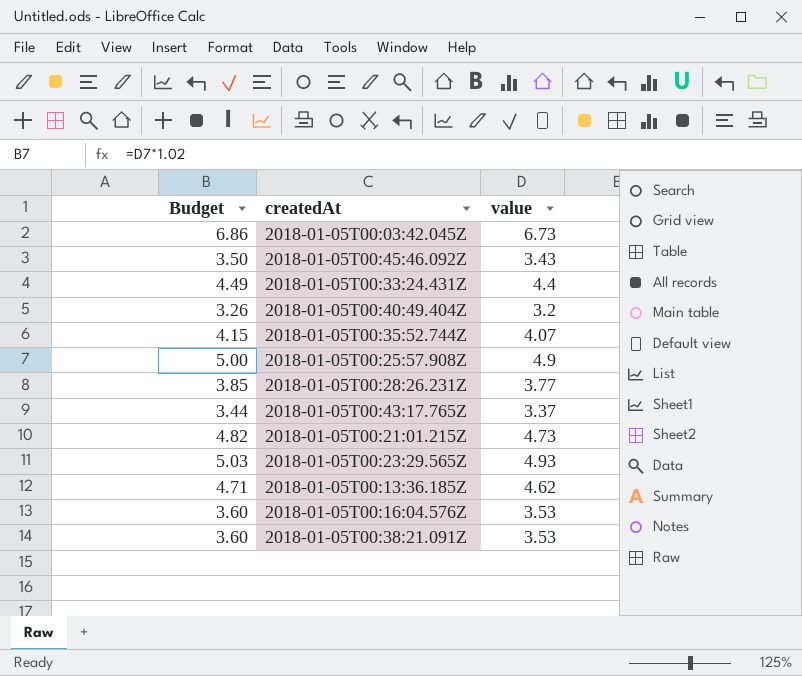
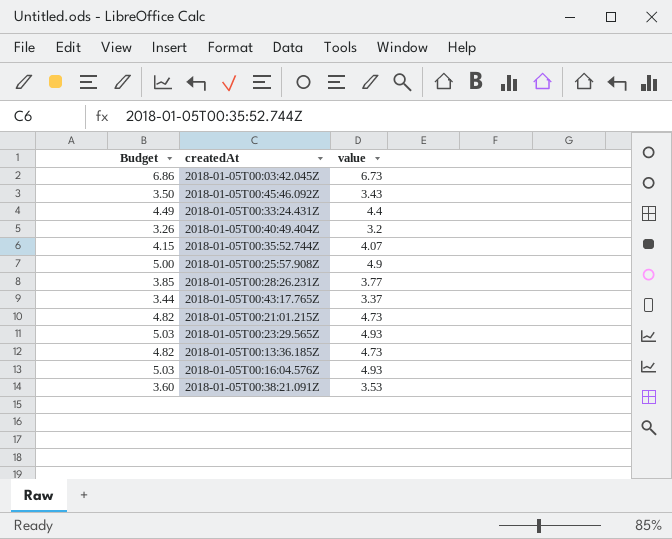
2018-01-05T00:13:36.185Z | Budget: 4.71 -> 4.82
2018-01-05T00:13:36.185Z | value: 4.62 -> 4.73
2018-01-05T00:16:04.576Z | Budget: 3.60 -> 5.03
2018-01-05T00:16:04.576Z | value: 3.53 -> 4.93

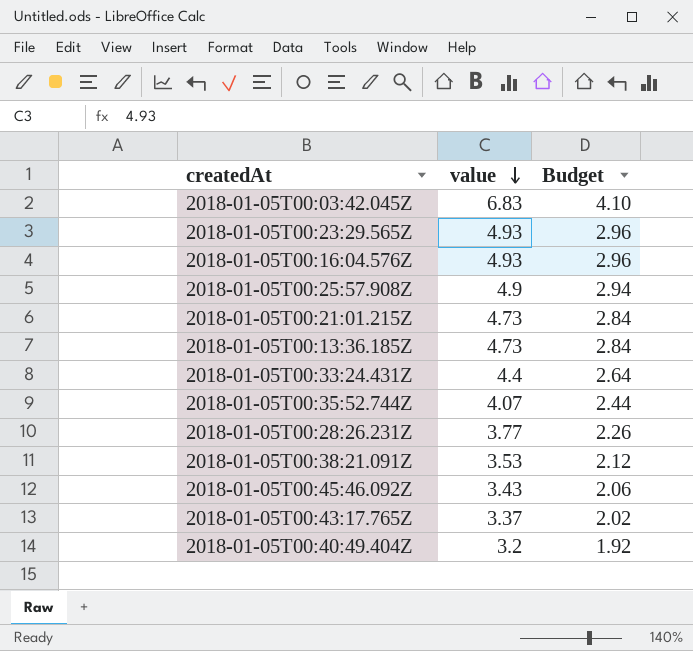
row order: none -> value descending
column Budget | formula: [value] * 1.02 -> [value] * 0.6
column Budget | position: 1 -> 3
2018-01-05T00:03:42.045Z | value: 6.73 -> 6.83

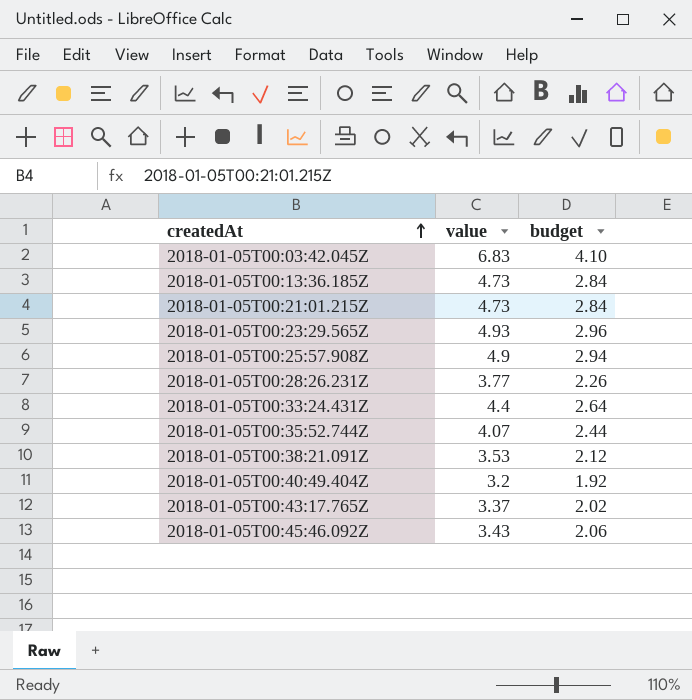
row order: value descending -> createdAt ascending
column name: Budget -> budget
row 2018-01-05T00:16:04.576Z: 4.93 | 2.96 -> none

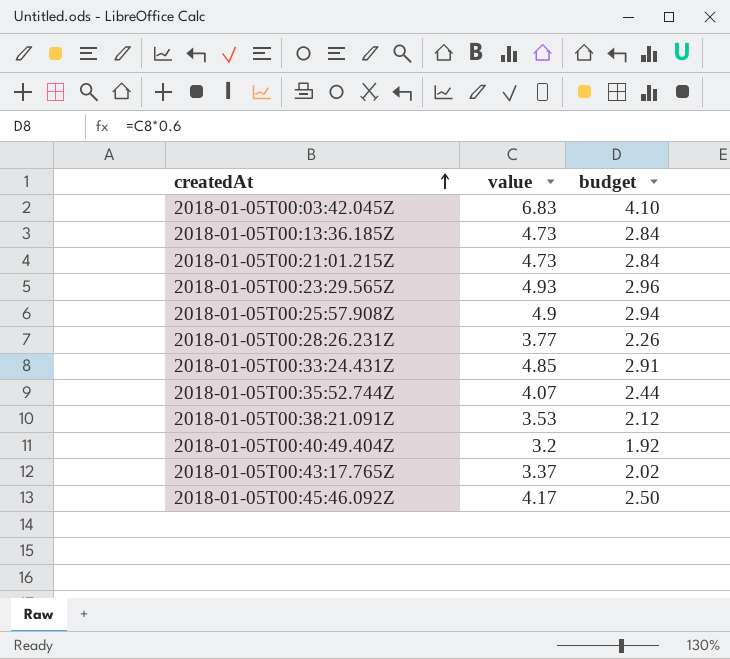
2018-01-05T00:33:24.431Z | value: 4.4 -> 4.85
2018-01-05T00:33:24.431Z | budget: 2.64 -> 2.91
2018-01-05T00:45:46.092Z | value: 3.43 -> 4.17
2018-01-05T00:45:46.092Z | budget: 2.06 -> 2.50

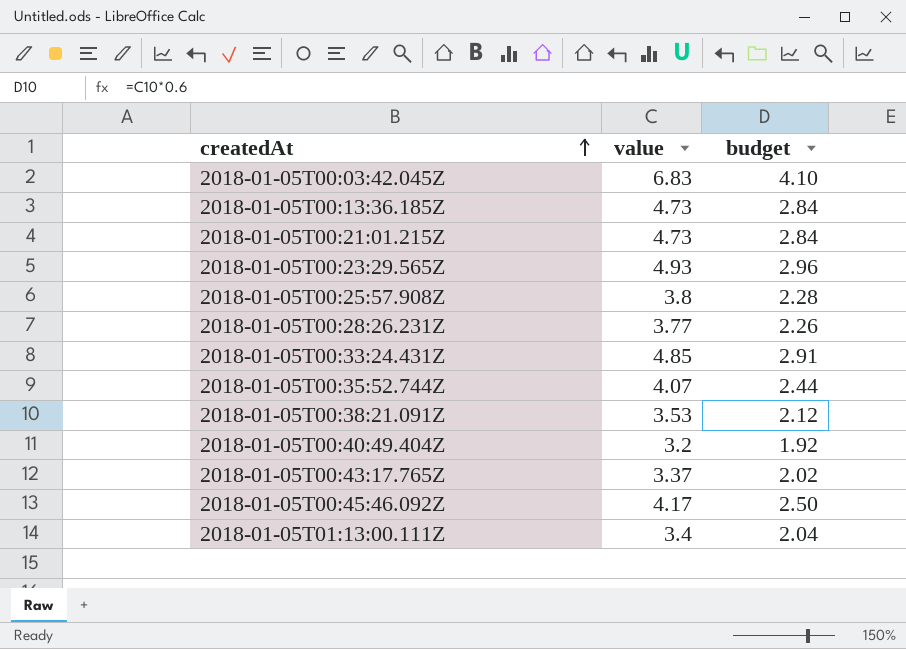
2018-01-05T00:25:57.908Z | value: 4.9 -> 3.8
2018-01-05T00:25:57.908Z | budget: 2.94 -> 2.28
row 2018-01-05T01:13:00.111Z: none -> 3.4 | 2.04

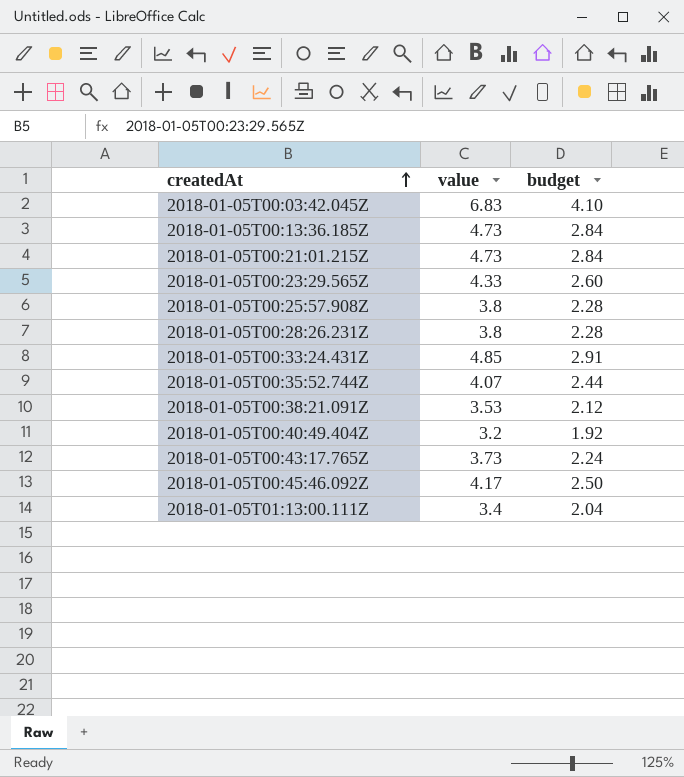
2018-01-05T00:23:29.565Z | value: 4.93 -> 4.33
2018-01-05T00:23:29.565Z | budget: 2.96 -> 2.60
2018-01-05T00:28:26.231Z | value: 3.77 -> 3.8
2018-01-05T00:28:26.231Z | budget: 2.26 -> 2.28
2018-01-05T00:43:17.765Z | value: 3.37 -> 3.73
2018-01-05T00:43:17.765Z | budget: 2.02 -> 2.24

